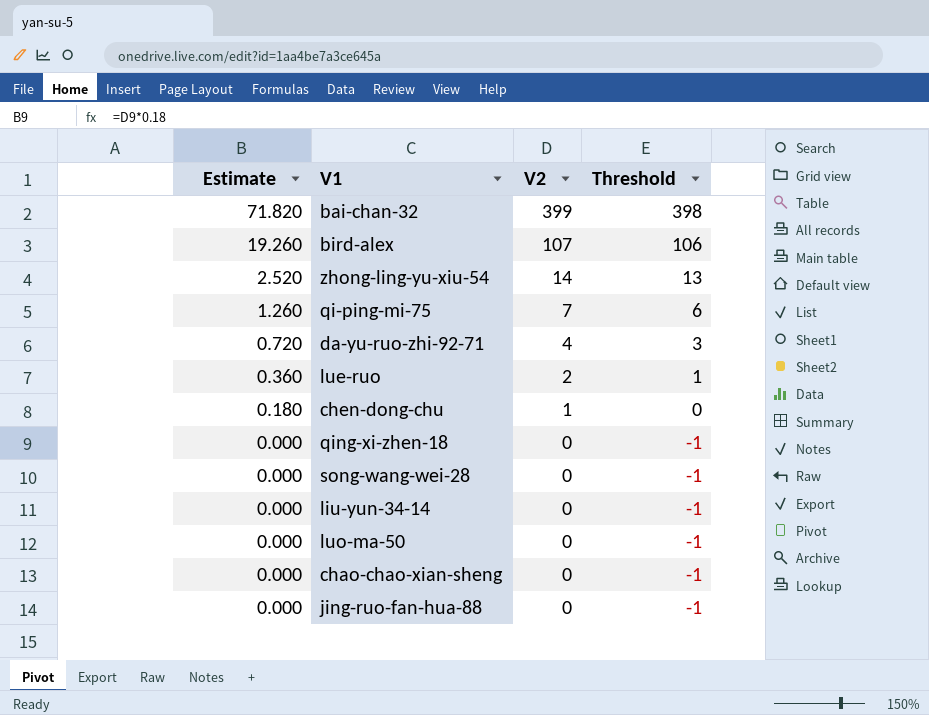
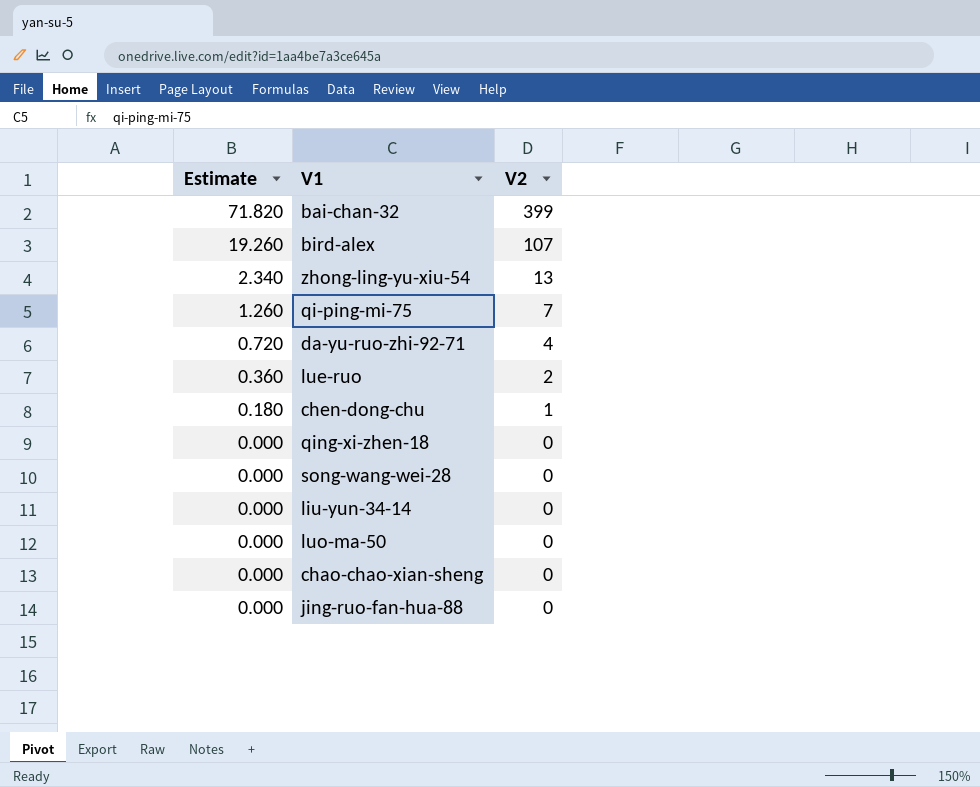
column Threshold | formula: [V2] - 1 -> none
zhong-ling-yu-xiu-54 | Estimate: 2.520 -> 2.340
zhong-ling-yu-xiu-54 | V2: 14 -> 13

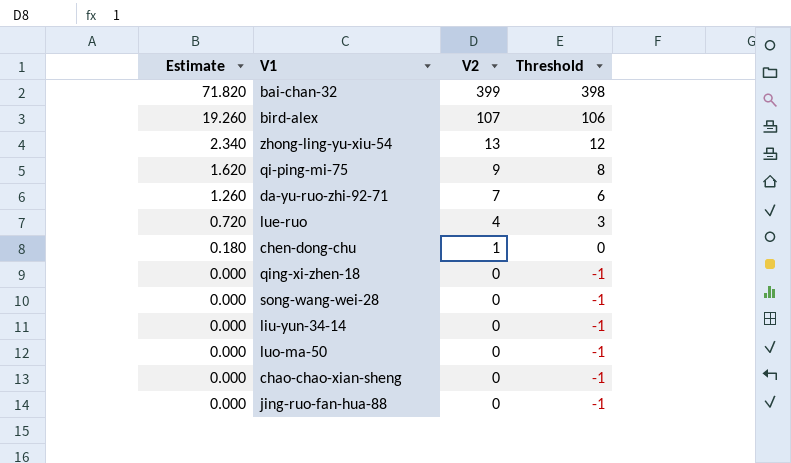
column Threshold | formula: none -> [V2] - 1
qi-ping-mi-75 | Estimate: 1.260 -> 1.620
qi-ping-mi-75 | V2: 7 -> 9
da-yu-ruo-zhi-92-71 | Estimate: 0.720 -> 1.260
da-yu-ruo-zhi-92-71 | V2: 4 -> 7
lue-ruo | Estimate: 0.360 -> 0.720
lue-ruo | V2: 2 -> 4

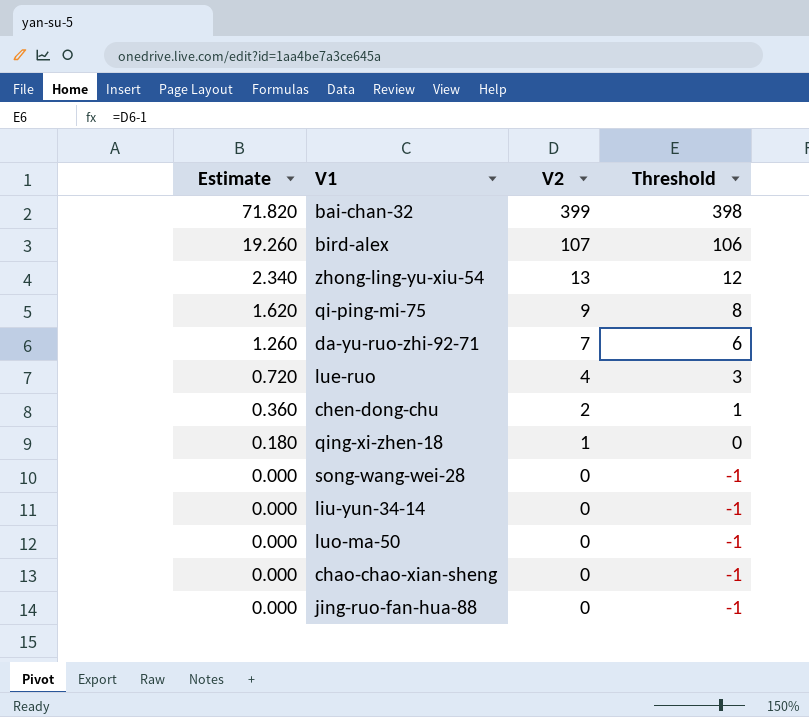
chen-dong-chu | Estimate: 0.180 -> 0.360
chen-dong-chu | V2: 1 -> 2
chen-dong-chu | Threshold: 0 -> 1
qing-xi-zhen-18 | Estimate: 0.000 -> 0.180
qing-xi-zhen-18 | V2: 0 -> 1
qing-xi-zhen-18 | Threshold: -1 -> 0

